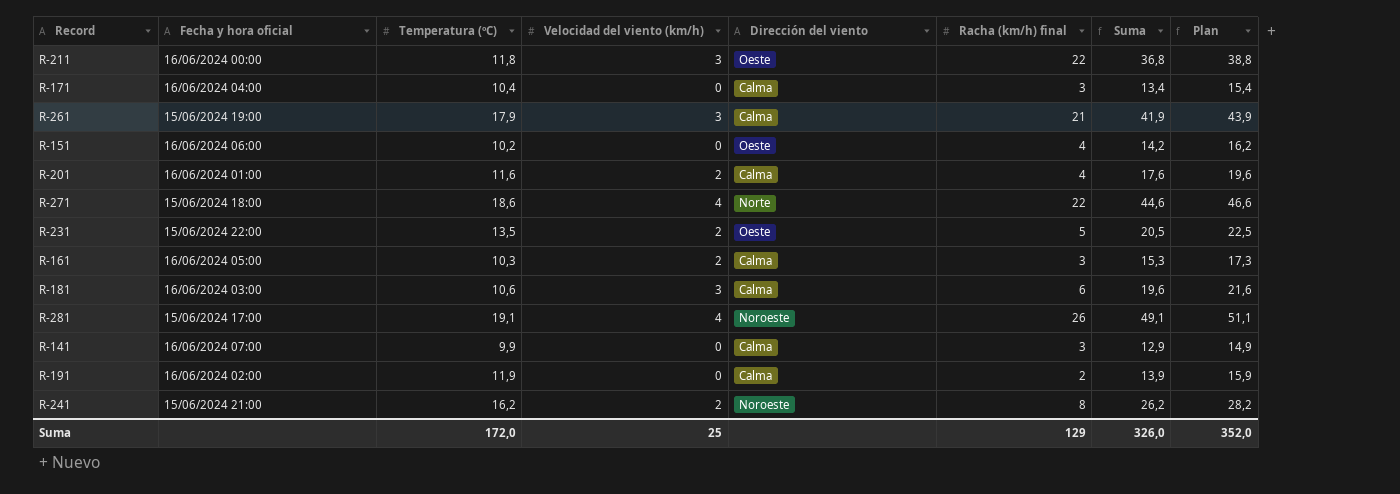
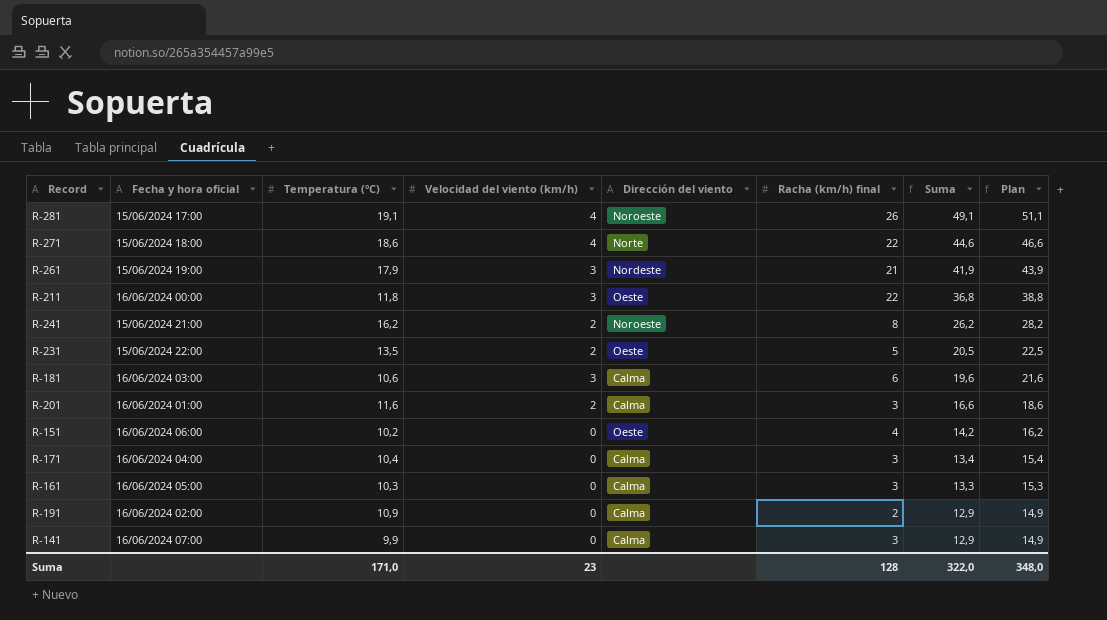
row order: none -> Suma descending
R-261 | Dirección del viento: Calma -> Nordeste
R-201 | Racha (km/h) final: 4 -> 3
R-201 | Suma: 17,6 -> 16,6
R-201 | Plan: 19,6 -> 18,6
R-161 | Velocidad del viento (km/h): 2 -> 0
R-161 | Suma: 15,3 -> 13,3
R-161 | Plan: 17,3 -> 15,3
R-191 | Temperatura (ºC): 11,9 -> 10,9
R-191 | Suma: 13,9 -> 12,9
R-191 | Plan: 15,9 -> 14,9
Suma | Temperatura (ºC): 172,0 -> 171,0
Suma | Velocidad del viento (km/h): 25 -> 23
Suma | Racha (km/h) final: 129 -> 128
Suma | Suma: 326,0 -> 322,0
Suma | Plan: 352,0 -> 348,0

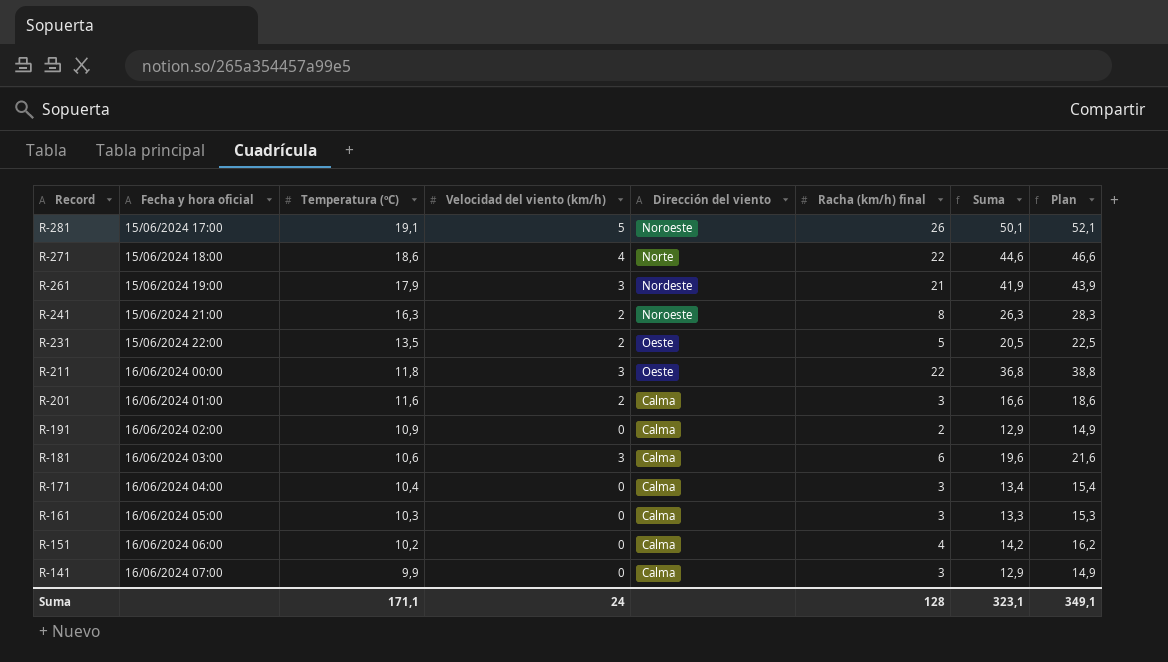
row order: Suma descending -> Record descending
R-281 | Velocidad del viento (km/h): 4 -> 5
R-281 | Suma: 49,1 -> 50,1
R-281 | Plan: 51,1 -> 52,1
R-241 | Temperatura (ºC): 16,2 -> 16,3
R-241 | Suma: 26,2 -> 26,3
R-241 | Plan: 28,2 -> 28,3
R-151 | Dirección del viento: Oeste -> Calma
Suma | Temperatura (ºC): 171,0 -> 171,1
Suma | Velocidad del viento (km/h): 23 -> 24
Suma | Suma: 322,0 -> 323,1
Suma | Plan: 348,0 -> 349,1

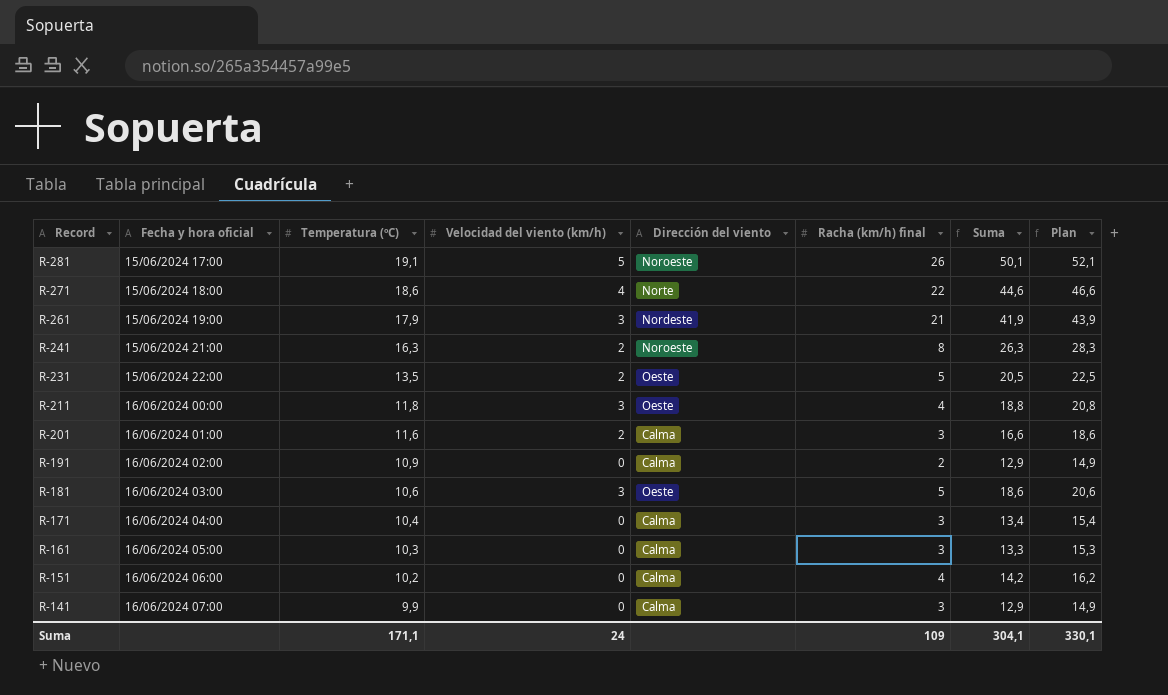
R-211 | Racha (km/h) final: 22 -> 4
R-211 | Suma: 36,8 -> 18,8
R-211 | Plan: 38,8 -> 20,8
R-181 | Dirección del viento: Calma -> Oeste
R-181 | Racha (km/h) final: 6 -> 5
R-181 | Suma: 19,6 -> 18,6
R-181 | Plan: 21,6 -> 20,6
Suma | Racha (km/h) final: 128 -> 109
Suma | Suma: 323,1 -> 304,1
Suma | Plan: 349,1 -> 330,1

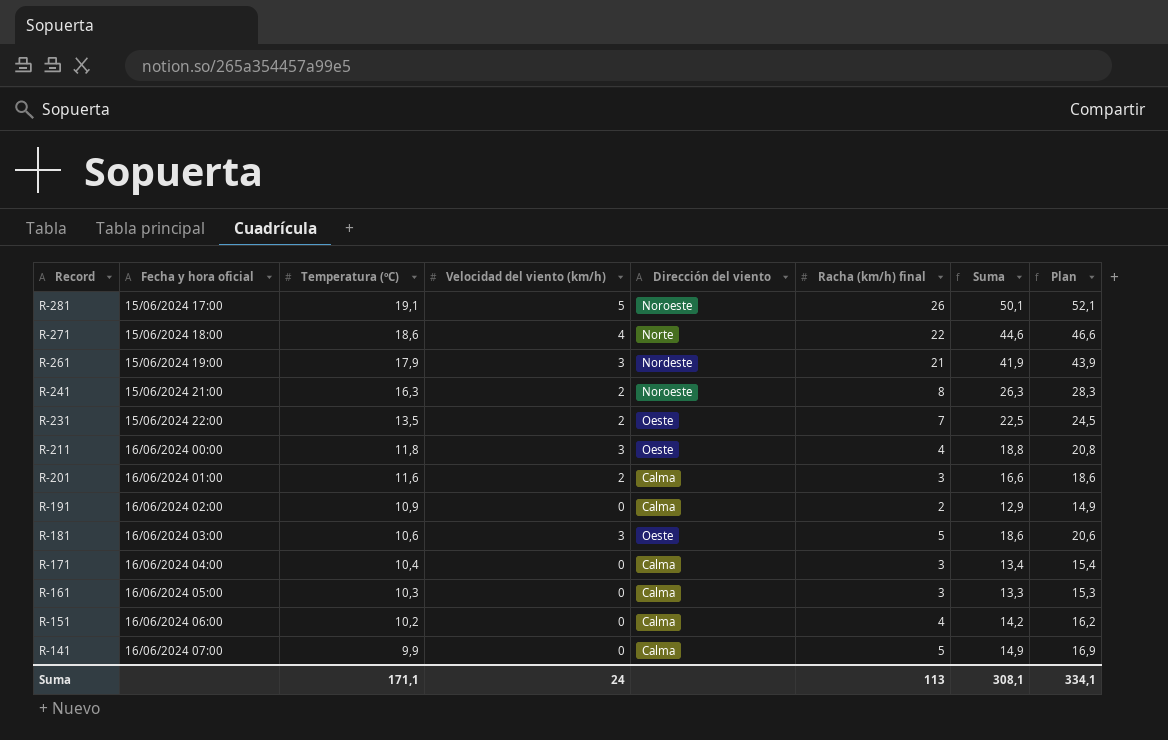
R-231 | Racha (km/h) final: 5 -> 7
R-231 | Suma: 20,5 -> 22,5
R-231 | Plan: 22,5 -> 24,5
R-141 | Racha (km/h) final: 3 -> 5
R-141 | Suma: 12,9 -> 14,9
R-141 | Plan: 14,9 -> 16,9
Suma | Racha (km/h) final: 109 -> 113
Suma | Suma: 304,1 -> 308,1
Suma | Plan: 330,1 -> 334,1

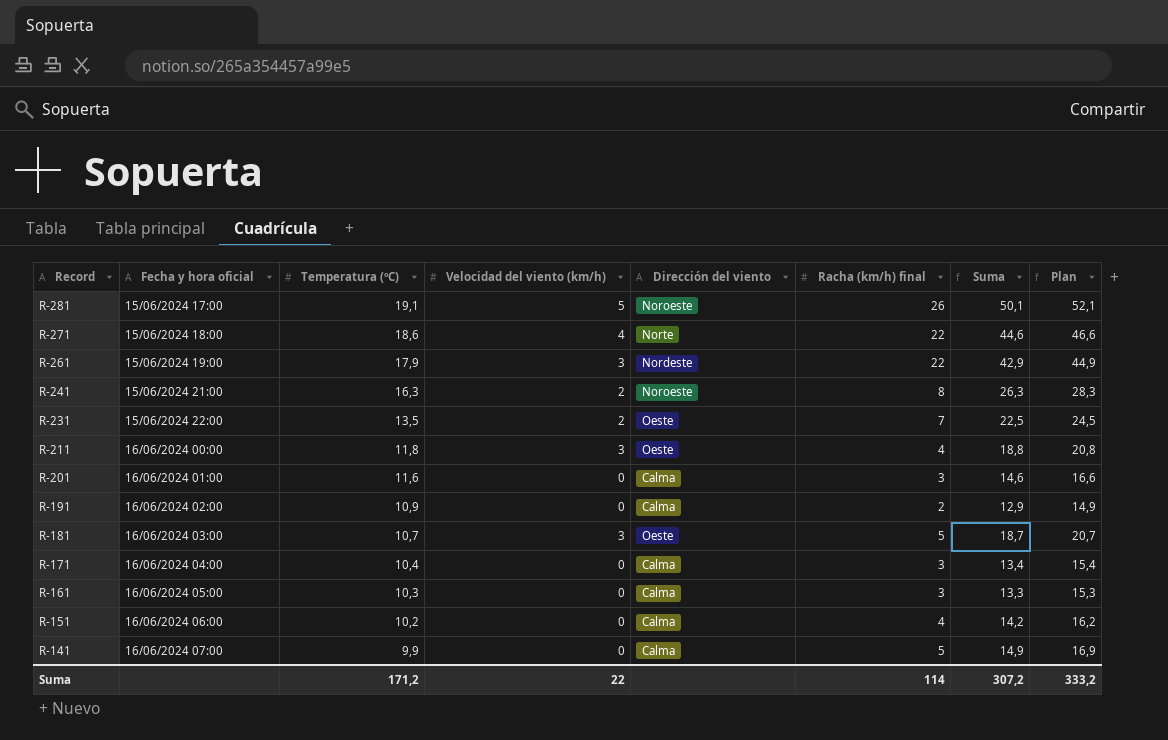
R-261 | Racha (km/h) final: 21 -> 22
R-261 | Suma: 41,9 -> 42,9
R-261 | Plan: 43,9 -> 44,9
R-201 | Velocidad del viento (km/h): 2 -> 0
R-201 | Suma: 16,6 -> 14,6
R-201 | Plan: 18,6 -> 16,6
R-181 | Temperatura (ºC): 10,6 -> 10,7
R-181 | Suma: 18,6 -> 18,7
R-181 | Plan: 20,6 -> 20,7
Suma | Temperatura (ºC): 171,1 -> 171,2
Suma | Velocidad del viento (km/h): 24 -> 22
Suma | Racha (km/h) final: 113 -> 114
Suma | Suma: 308,1 -> 307,2
Suma | Plan: 334,1 -> 333,2

